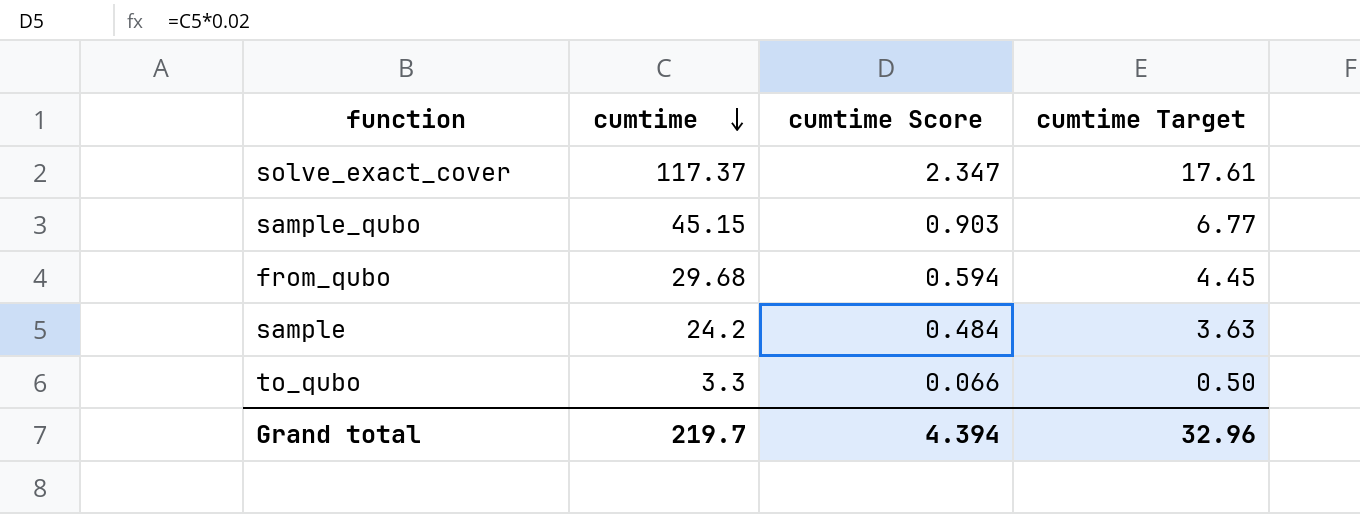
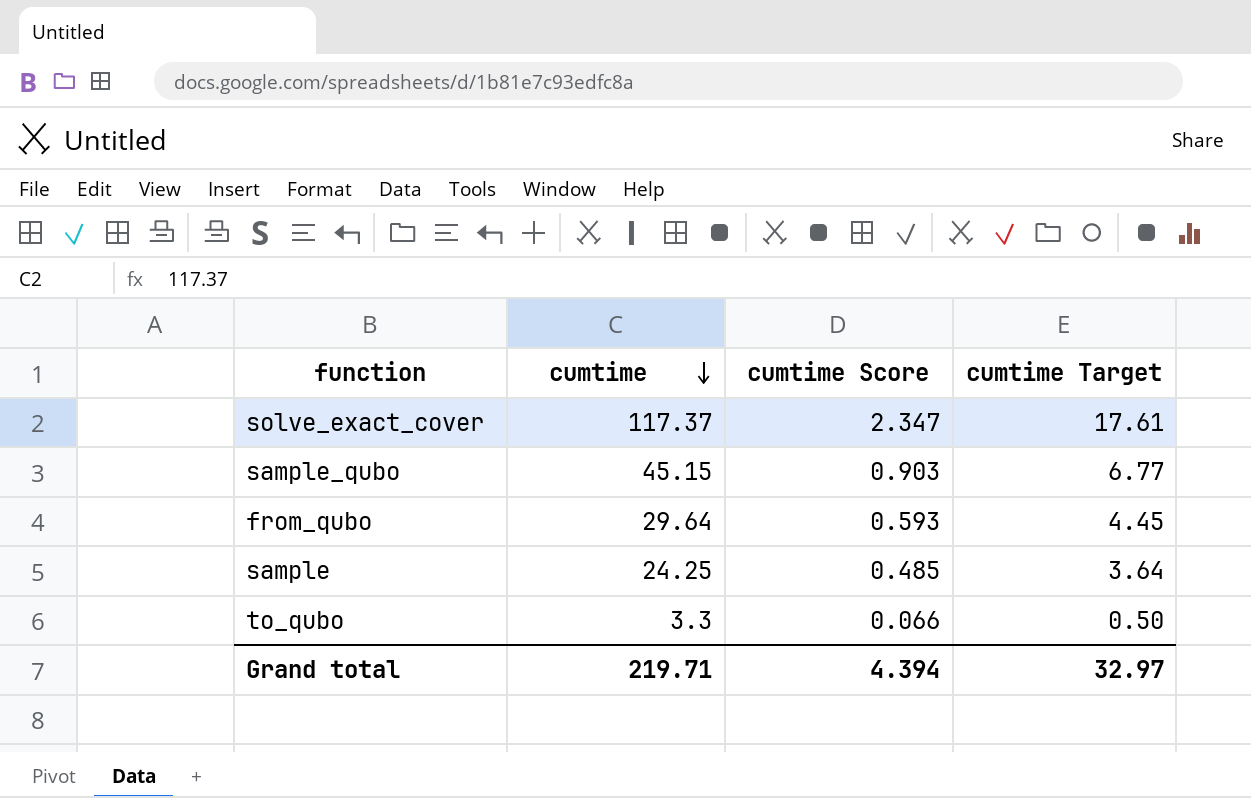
from_qubo | cumtime: 29.68 -> 29.64
from_qubo | cumtime Score: 0.594 -> 0.593
sample | cumtime: 24.2 -> 24.25
sample | cumtime Score: 0.484 -> 0.485
sample | cumtime Target: 3.63 -> 3.64
Grand total | cumtime: 219.7 -> 219.71
Grand total | cumtime Target: 32.96 -> 32.97

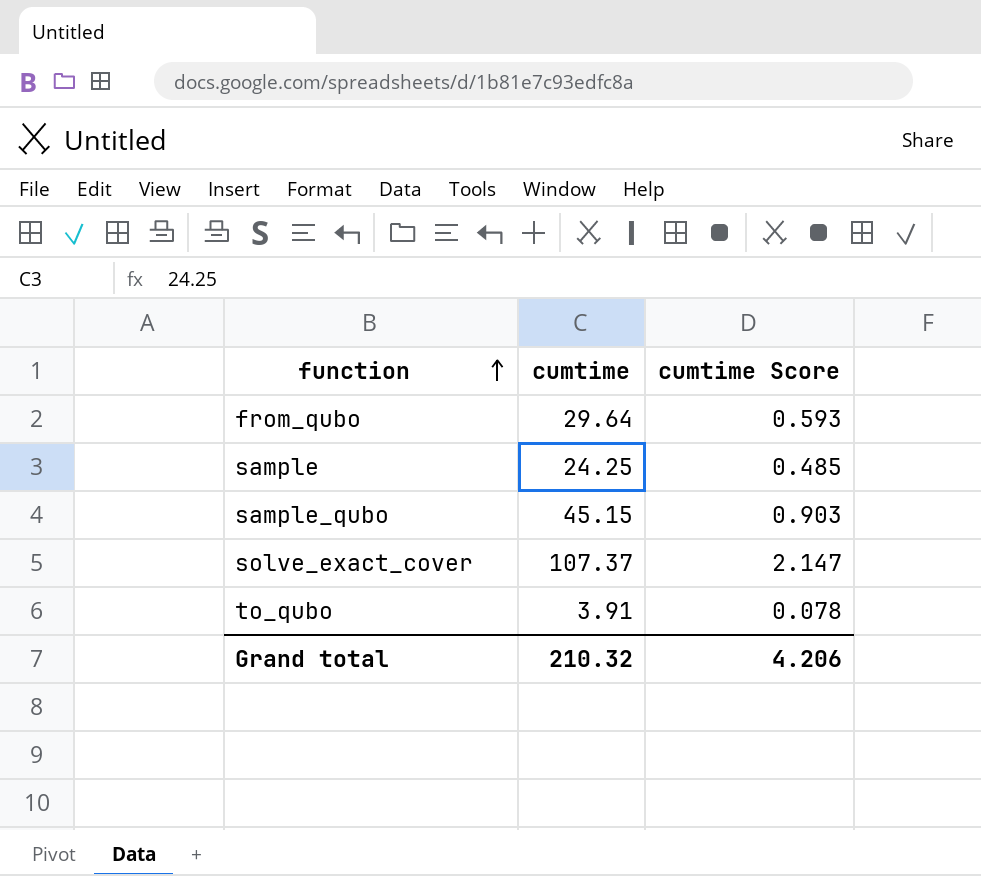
row order: cumtime descending -> function ascending
column cumtime Target | formula: [cumtime] * 0.15 -> none
solve_exact_cover | cumtime: 117.37 -> 107.37
solve_exact_cover | cumtime Score: 2.347 -> 2.147
to_qubo | cumtime: 3.3 -> 3.91
to_qubo | cumtime Score: 0.066 -> 0.078
Grand total | cumtime: 219.71 -> 210.32
Grand total | cumtime Score: 4.394 -> 4.206

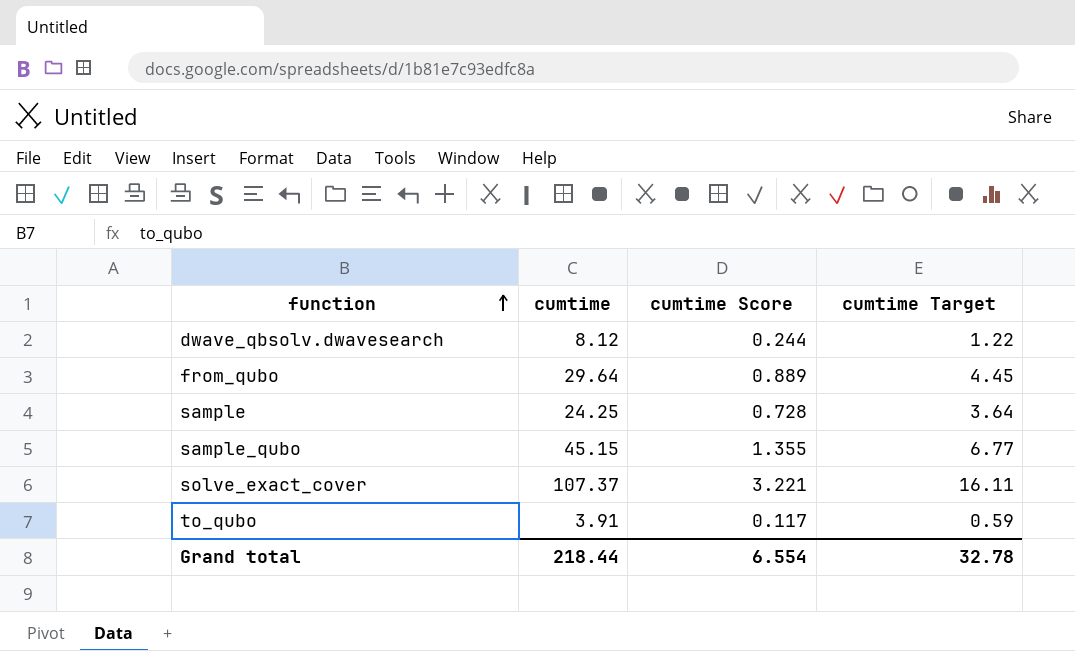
column cumtime Score | formula: [cumtime] * 0.02 -> [cumtime] * 0.03
column cumtime Target | formula: none -> [cumtime] * 0.15
row dwave_qbsolv.dwavesearch: none -> 8.12 | 0.244 | 1.22
Grand total | cumtime: 210.32 -> 218.44
Grand total | cumtime Score: 4.206 -> 6.554

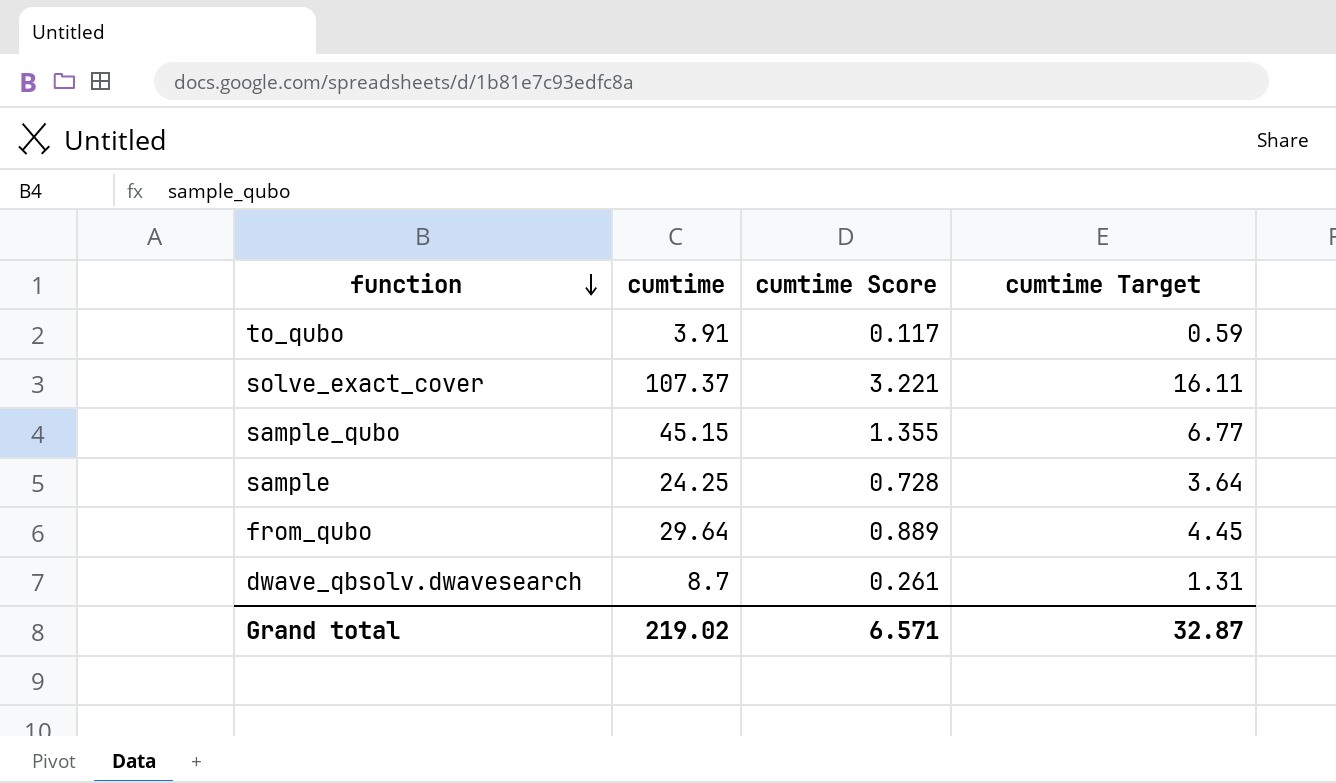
row order: function ascending -> function descending
dwave_qbsolv.dwavesearch | cumtime: 8.12 -> 8.7
dwave_qbsolv.dwavesearch | cumtime Score: 0.244 -> 0.261
dwave_qbsolv.dwavesearch | cumtime Target: 1.22 -> 1.31
Grand total | cumtime: 218.44 -> 219.02
Grand total | cumtime Score: 6.554 -> 6.571
Grand total | cumtime Target: 32.78 -> 32.87

